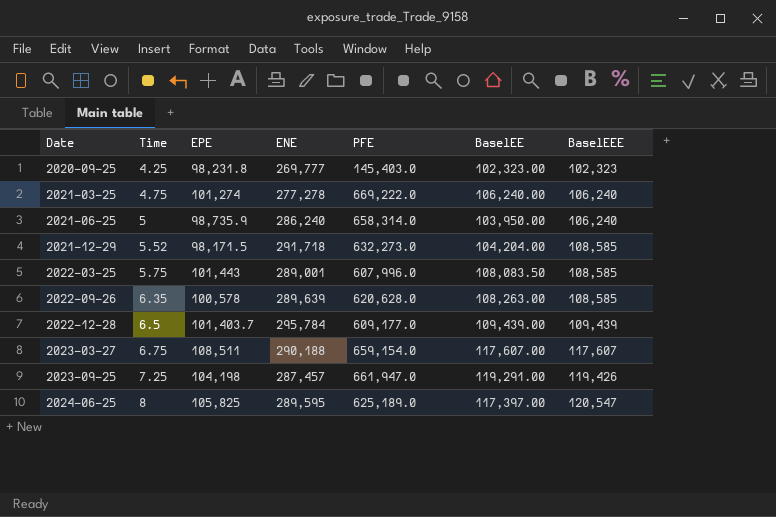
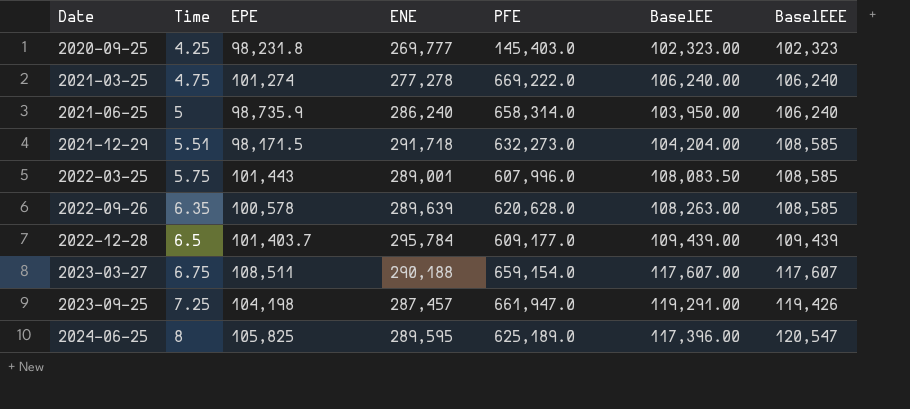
2021-12-29 | Time: 5.52 -> 5.51
2024-06-25 | BaselEE: 117,397.00 -> 117,396.00

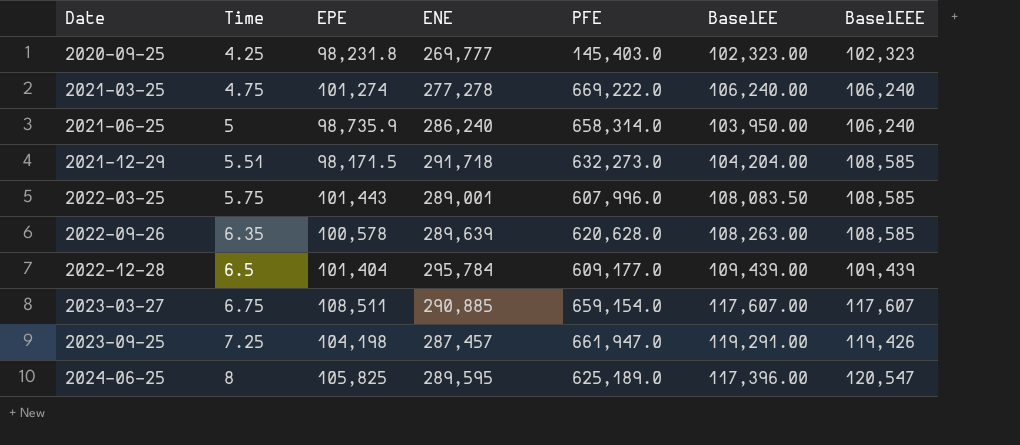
2022-12-28 | EPE: 101,403.7 -> 101,404
2023-03-27 | ENE: 290,188 -> 290,885

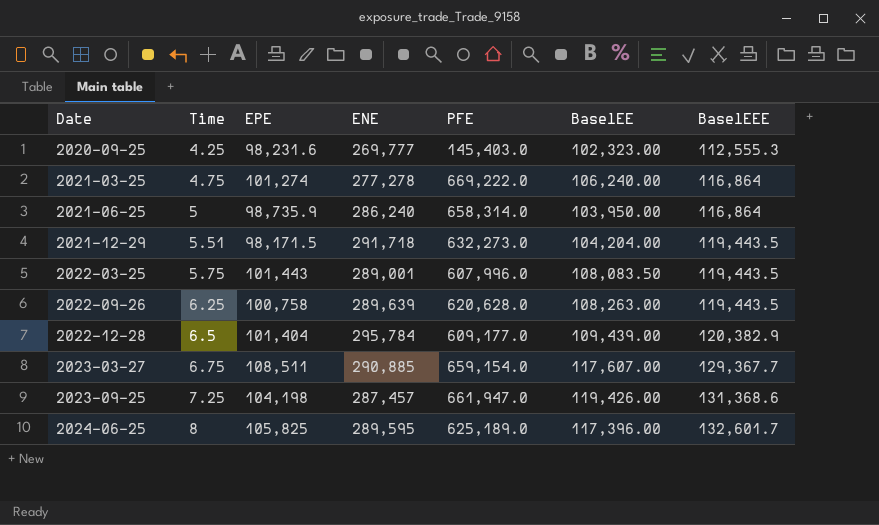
2020-09-25 | EPE: 98,231.8 -> 98,231.6
2020-09-25 | BaselEEE: 102,323 -> 112,555.3
2021-03-25 | BaselEEE: 106,240 -> 116,864
2021-06-25 | BaselEEE: 106,240 -> 116,864
2021-12-29 | BaselEEE: 108,585 -> 119,443.5
2022-03-25 | BaselEEE: 108,585 -> 119,443.5
2022-09-26 | Time: 6.35 -> 6.25
2022-09-26 | EPE: 100,578 -> 100,758
2022-09-26 | BaselEEE: 108,585 -> 119,443.5
2022-12-28 | BaselEEE: 109,439 -> 120,382.9
2023-03-27 | BaselEEE: 117,607 -> 129,367.7
2023-09-25 | BaselEE: 119,291.00 -> 119,426.00
2023-09-25 | BaselEEE: 119,426 -> 131,368.6
2024-06-25 | BaselEEE: 120,547 -> 132,601.7

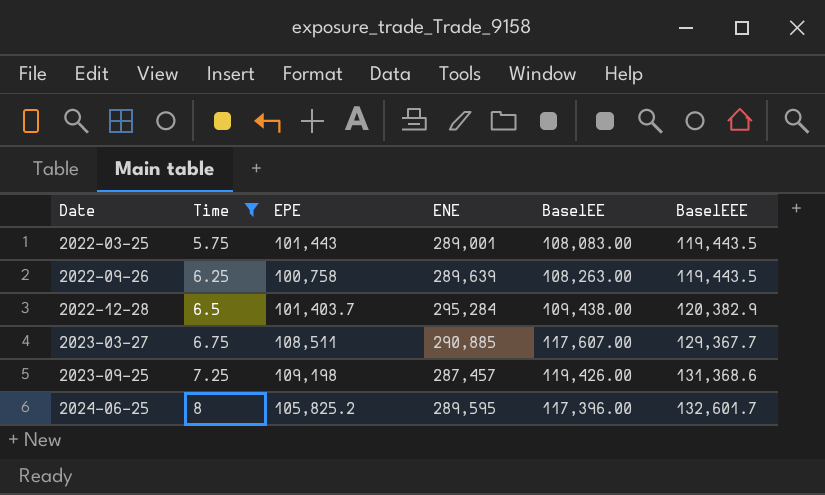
filter: none -> Time >= 5.75
column PFE | position: 5 -> none
2022-03-25 | BaselEE: 108,083.50 -> 108,083.00
2022-12-28 | EPE: 101,404 -> 101,403.7
2022-12-28 | ENE: 295,784 -> 295,284
2022-12-28 | BaselEE: 109,439.00 -> 109,438.00
2023-09-25 | EPE: 104,198 -> 109,198
2024-06-25 | EPE: 105,825 -> 105,825.2

